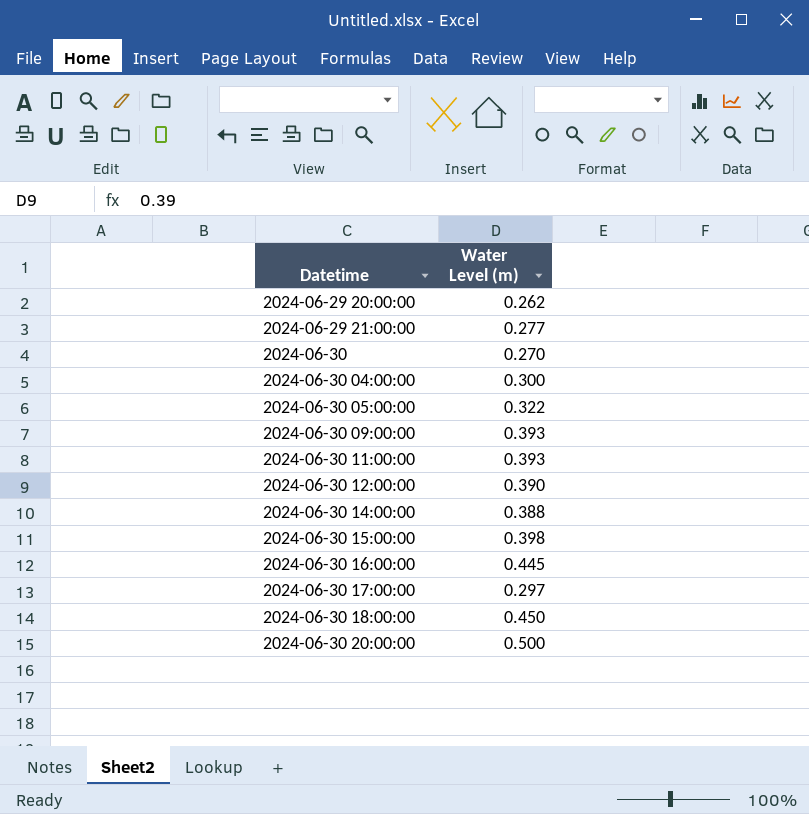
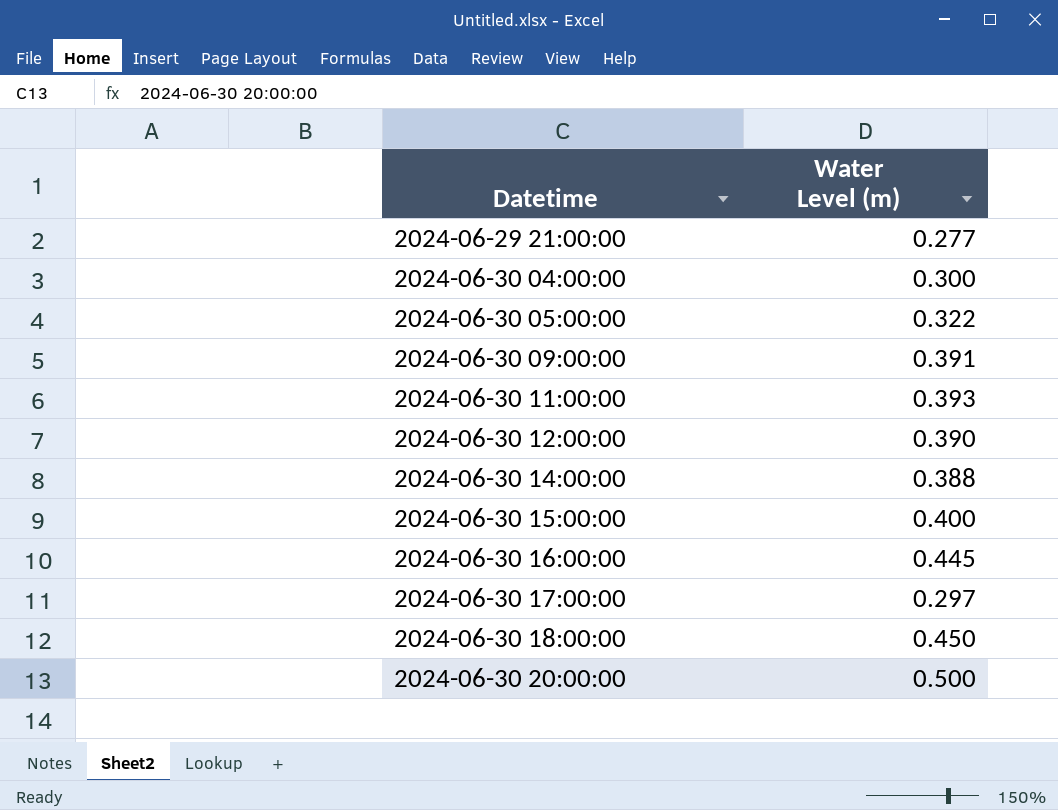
row 2024-06-29 20:00:00: 0.262 -> none
row 2024-06-30: 0.270 -> none
2024-06-30 09:00:00 | Water Level (m): 0.393 -> 0.391
2024-06-30 15:00:00 | Water Level (m): 0.398 -> 0.400

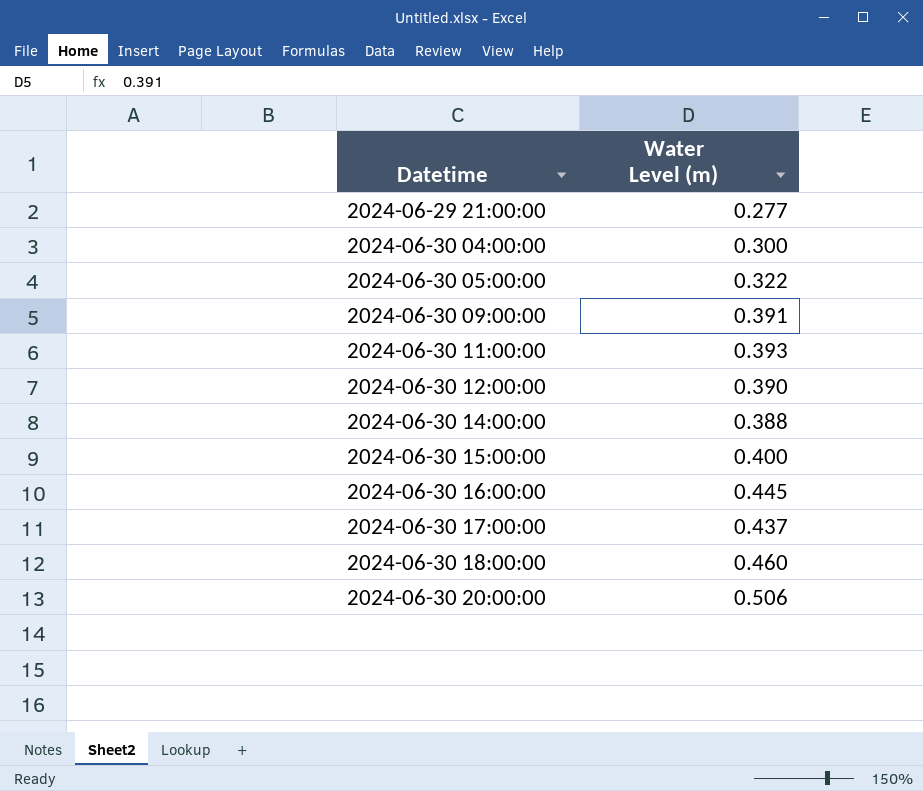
2024-06-30 17:00:00 | Water Level (m): 0.297 -> 0.437
2024-06-30 18:00:00 | Water Level (m): 0.450 -> 0.460
2024-06-30 20:00:00 | Water Level (m): 0.500 -> 0.506

